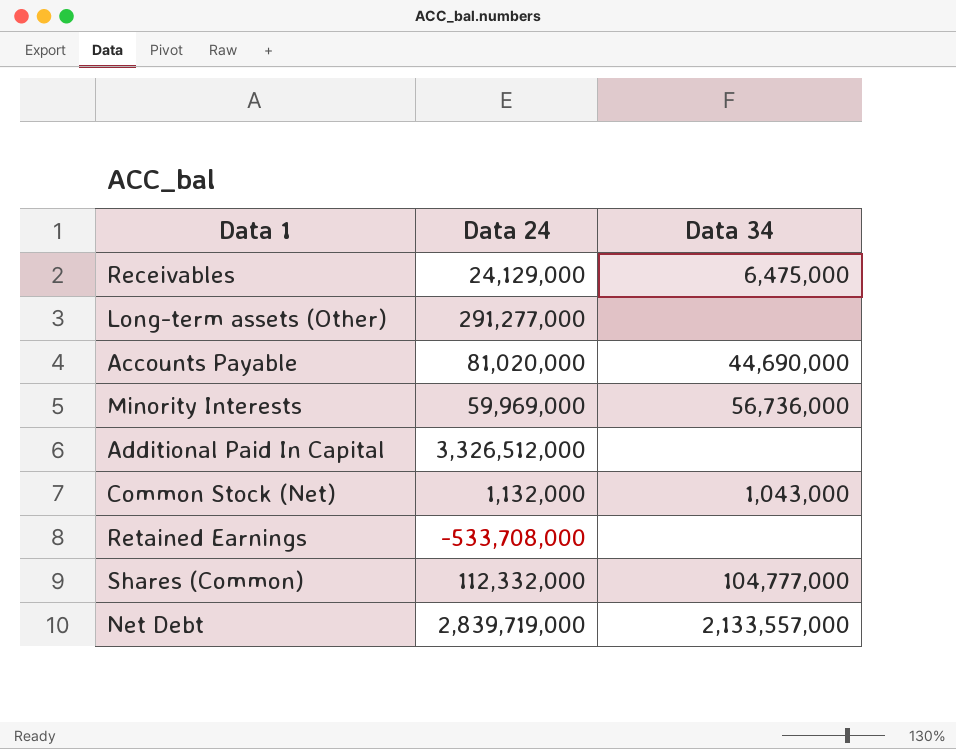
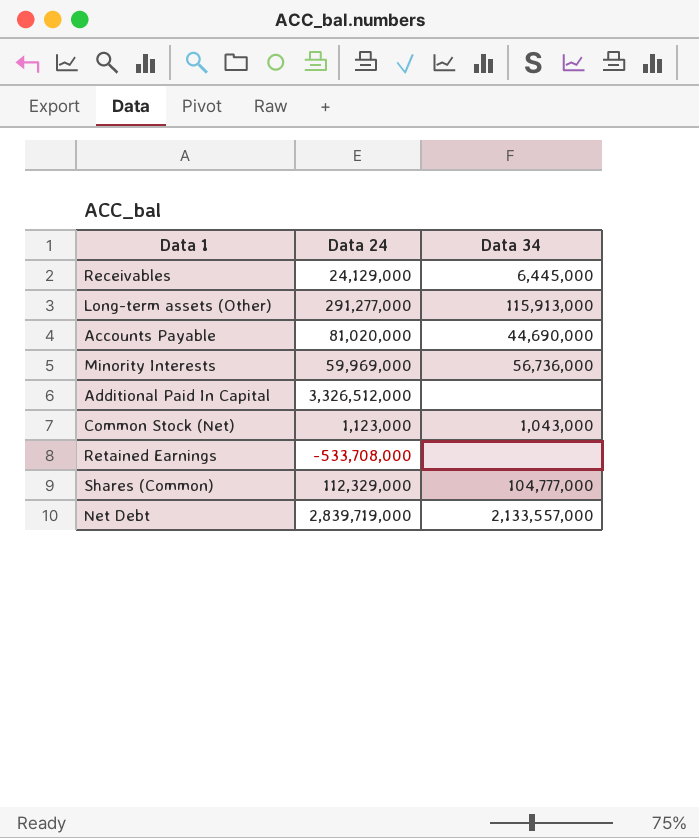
Receivables | Data 34: 6,475,000 -> 6,445,000
Long-term assets (Other) | Data 34: none -> 115,913,000
Common Stock (Net) | Data 24: 1,132,000 -> 1,123,000
Shares (Common) | Data 24: 112,332,000 -> 112,329,000

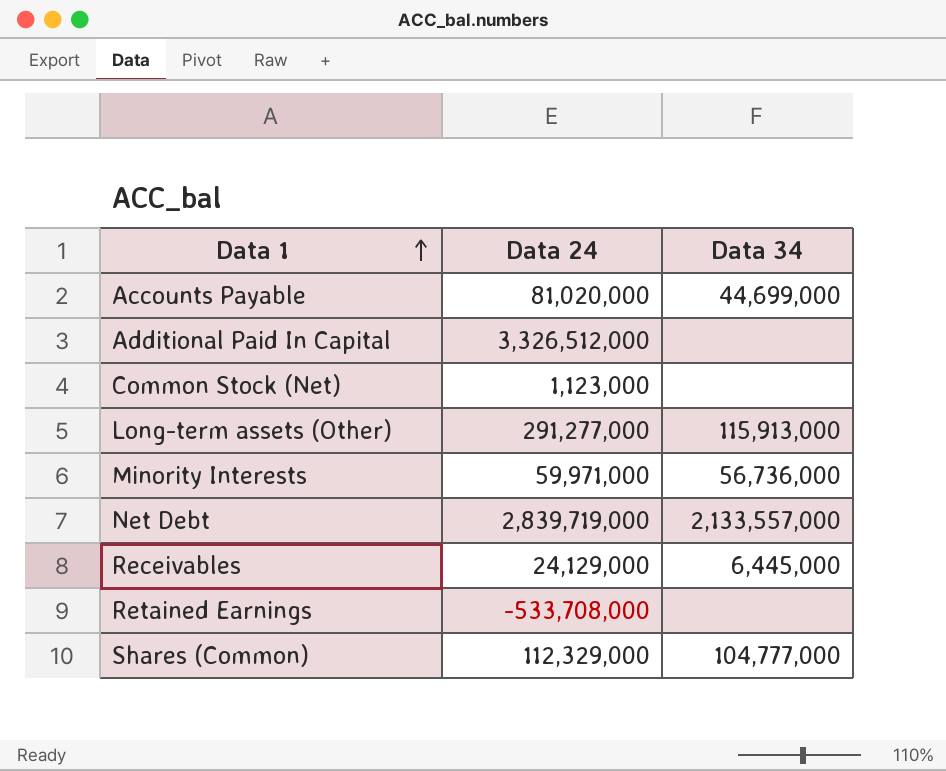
row order: none -> Data 1 ascending
Accounts Payable | Data 34: 44,690,000 -> 44,699,000
Common Stock (Net) | Data 34: 1,043,000 -> none
Minority Interests | Data 24: 59,969,000 -> 59,971,000

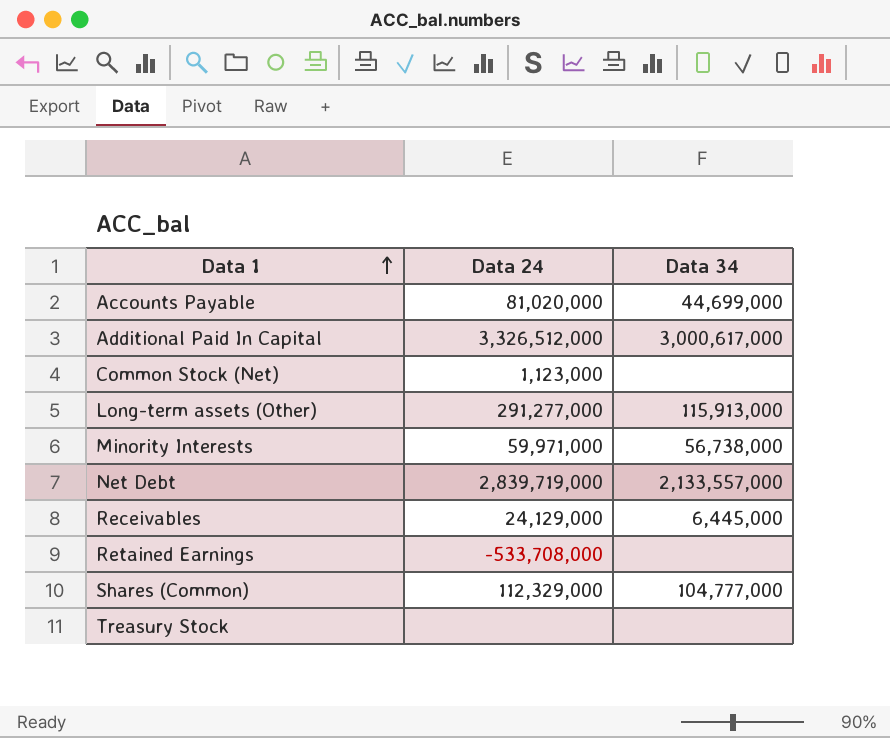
Additional Paid In Capital | Data 34: none -> 3,000,617,000
Minority Interests | Data 34: 56,736,000 -> 56,738,000
row Treasury Stock: none -> none | none

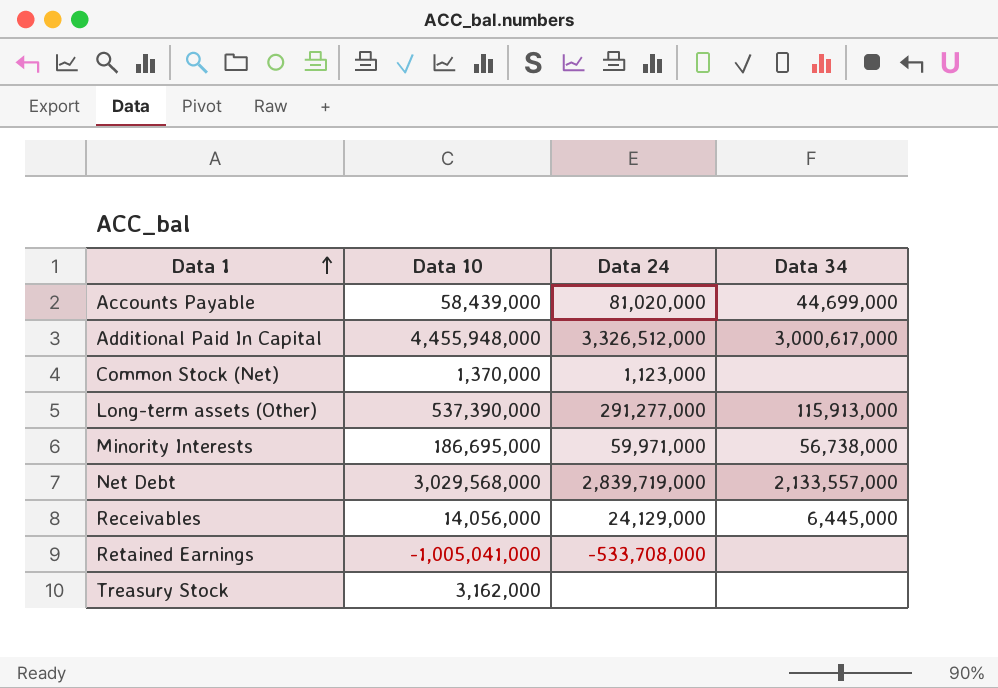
column Data 10 | position: none -> 2
row Shares (Common): 112,329,000 | 104,777,000 -> none

